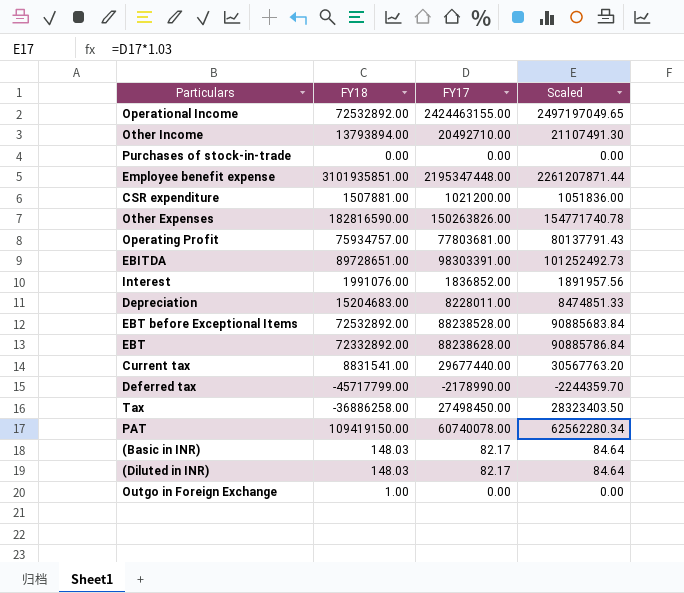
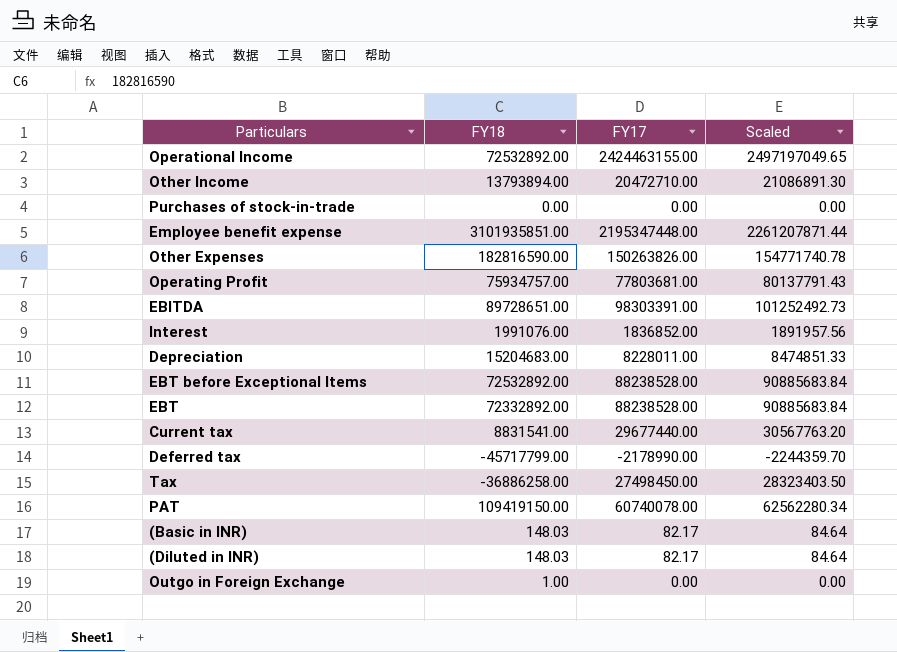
row CSR expenditure: 1507881.00 | 1021200.00 | 1051836.00 -> none
Other Income | FY17: 20492710.00 -> 20472710.00
Other Income | Scaled: 21107491.30 -> 21086891.30
EBT | FY17: 88238628.00 -> 88238528.00
EBT | Scaled: 90885786.84 -> 90885683.84

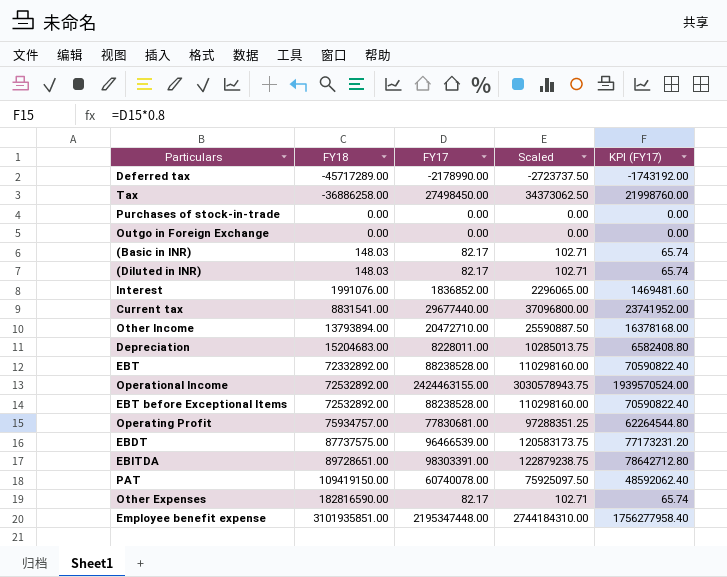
row order: none -> FY18 ascending
column Scaled | formula: [FY17] * 1.03 -> [FY17] * 1.25
column KPI (FY17) | formula: none -> [FY17] * 0.8
Deferred tax | FY18: -45717799.00 -> -45717289.00
Outgo in Foreign Exchange | FY18: 1.00 -> 0.00
Operating Profit | FY17: 77803681.00 -> 77830681.00
row EBDT: none -> 87737575.00 | 96466539.00 | 120583173.75 | 77173231.20
Other Expenses | FY17: 150263826.00 -> 82.17

